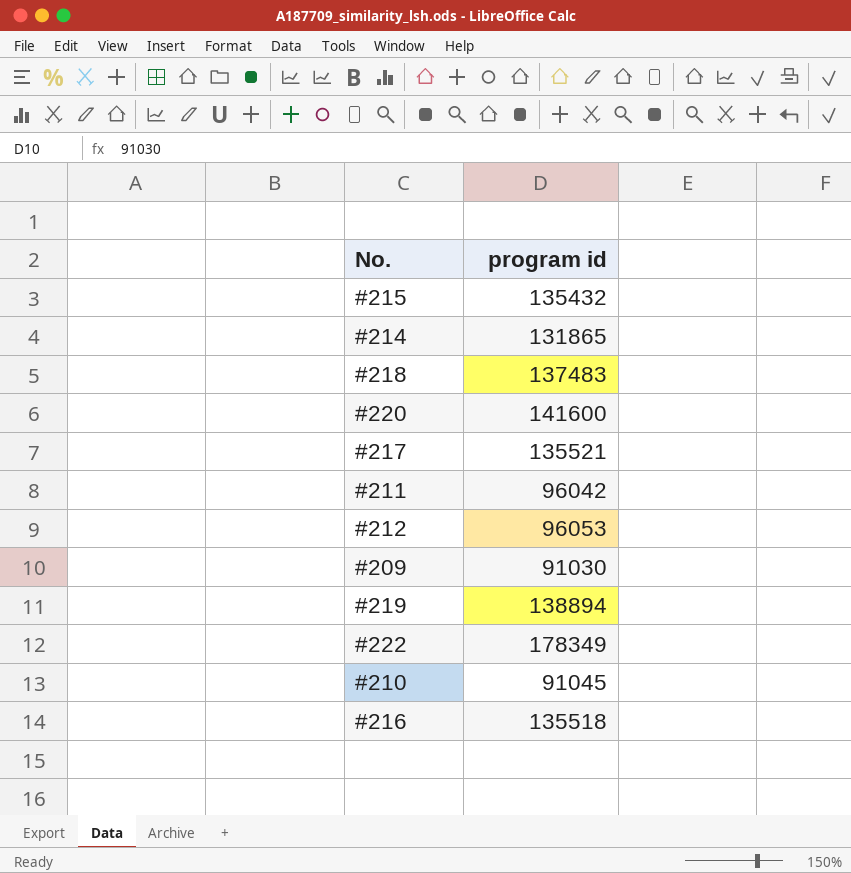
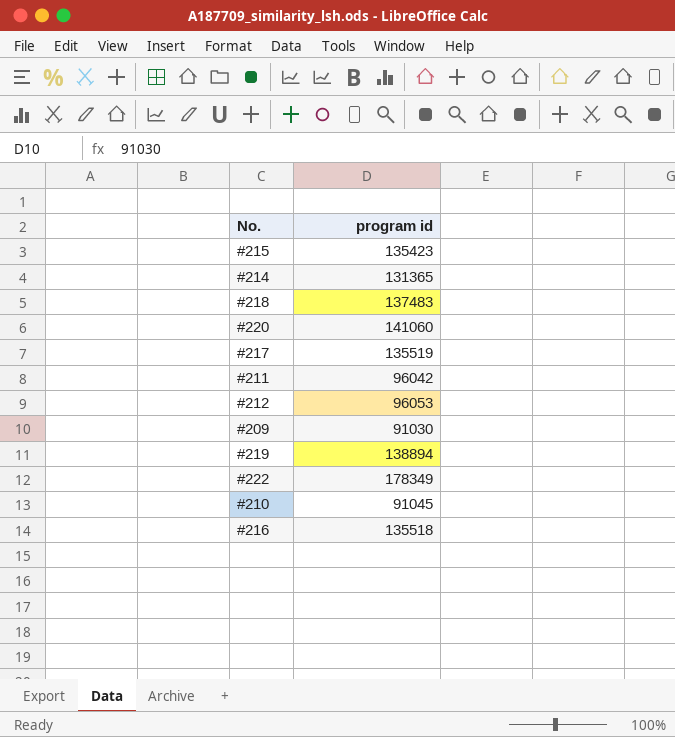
#215 | program id: 135432 -> 135423
#214 | program id: 131865 -> 131365
#220 | program id: 141600 -> 141060
#217 | program id: 135521 -> 135519

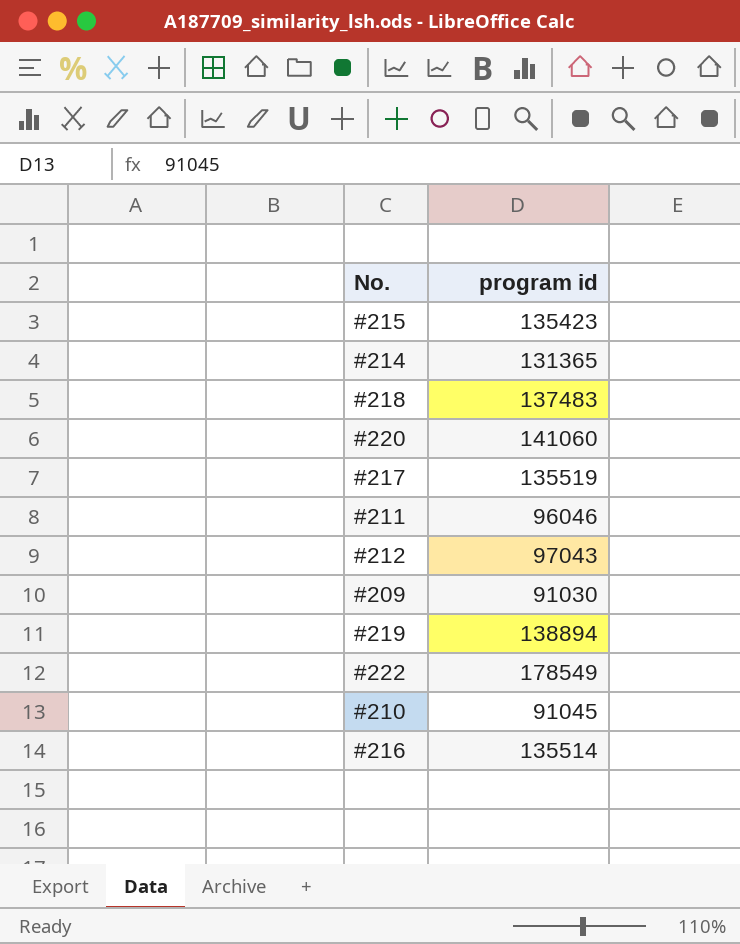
#211 | program id: 96042 -> 96046
#212 | program id: 96053 -> 97043
#222 | program id: 178349 -> 178549
#216 | program id: 135518 -> 135514

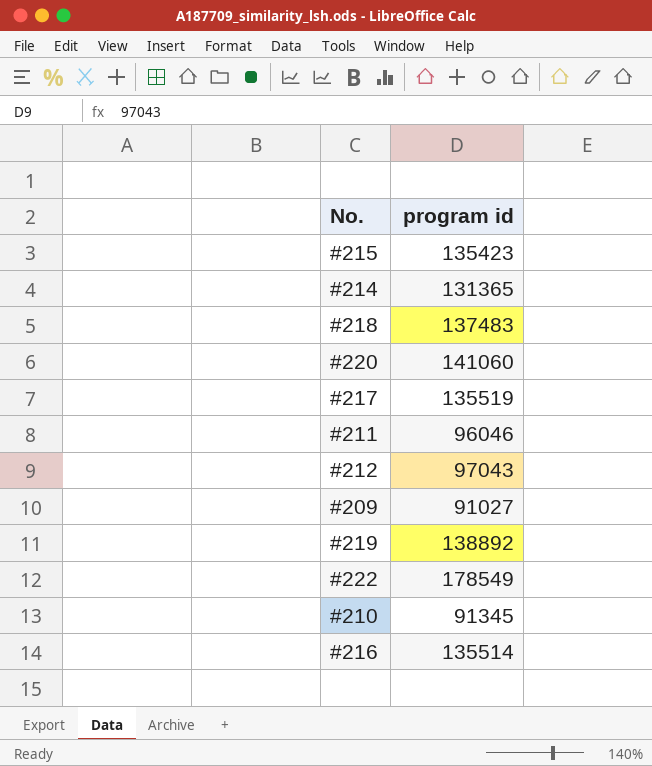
#209 | program id: 91030 -> 91027
#219 | program id: 138894 -> 138892
#210 | program id: 91045 -> 91345

